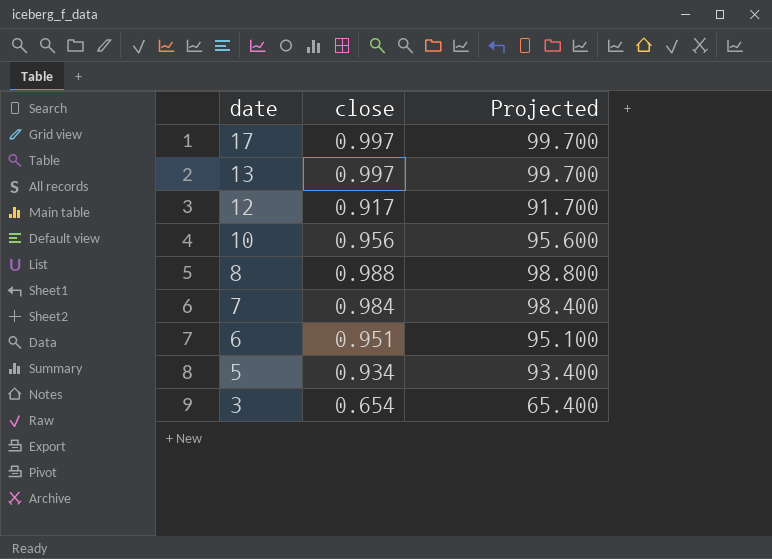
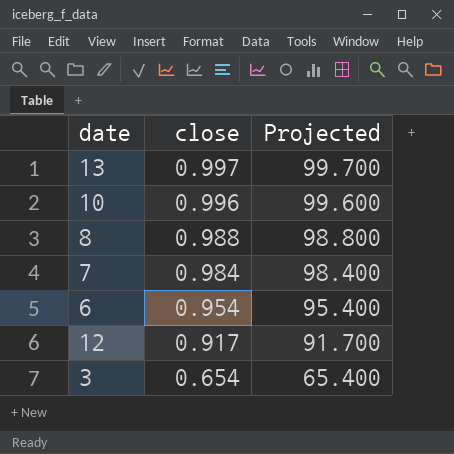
row order: date descending -> close descending
row 17: 0.997 | 99.700 -> none
row 5: 0.934 | 93.400 -> none
10 | close: 0.956 -> 0.996
10 | Projected: 95.600 -> 99.600
6 | close: 0.951 -> 0.954
6 | Projected: 95.100 -> 95.400

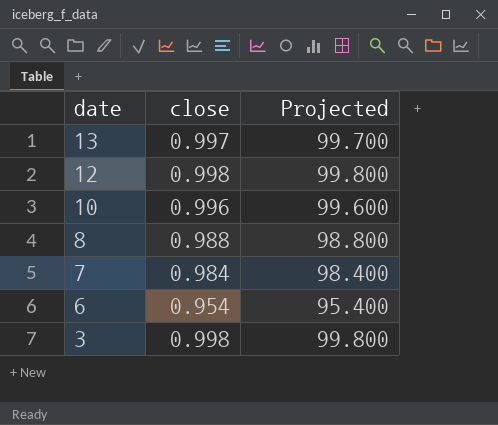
row order: close descending -> date descending
12 | close: 0.917 -> 0.998
12 | Projected: 91.700 -> 99.800
3 | close: 0.654 -> 0.998
3 | Projected: 65.400 -> 99.800

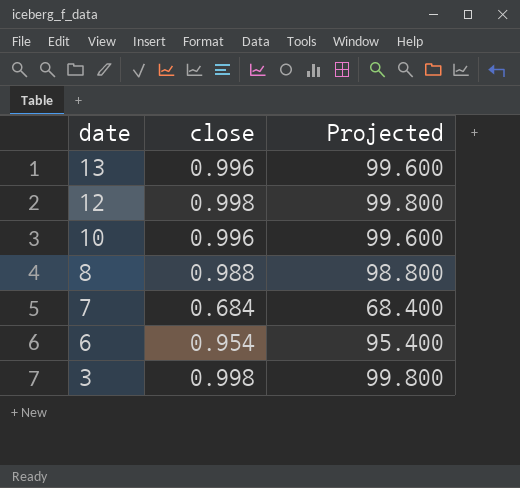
13 | close: 0.997 -> 0.996
13 | Projected: 99.700 -> 99.600
7 | close: 0.984 -> 0.684
7 | Projected: 98.400 -> 68.400

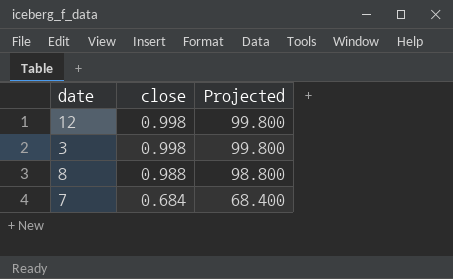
row order: date descending -> close descending
row 13: 0.996 | 99.600 -> none
row 10: 0.996 | 99.600 -> none
row 6: 0.954 | 95.400 -> none

